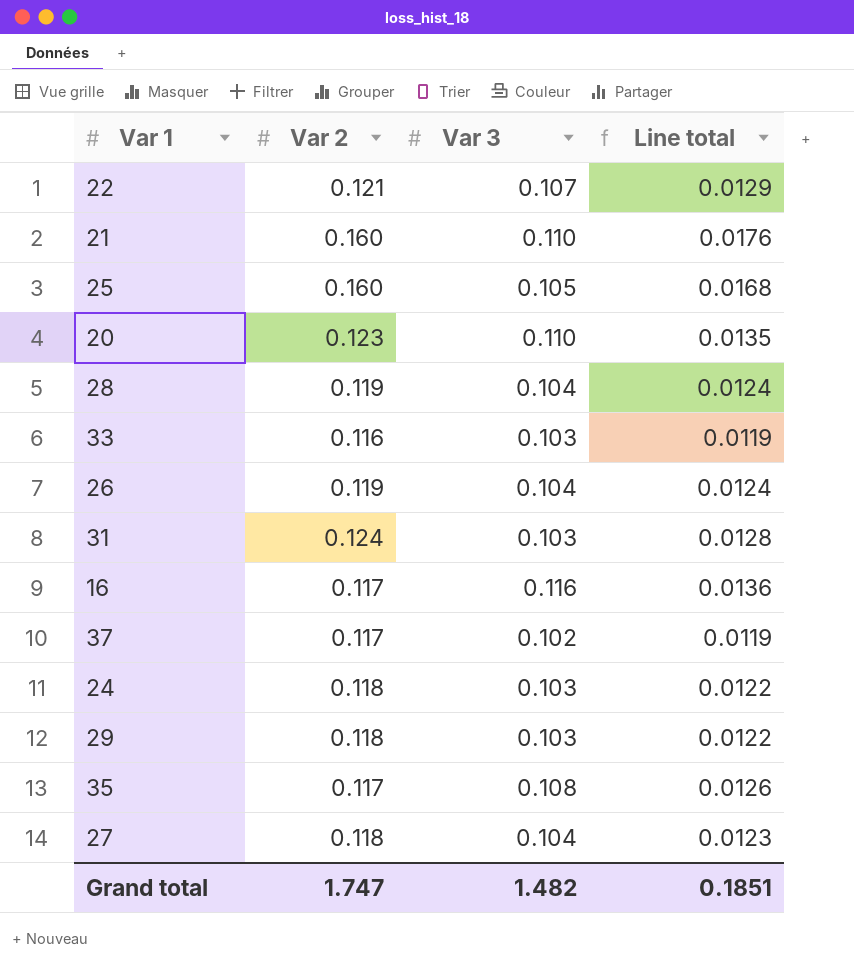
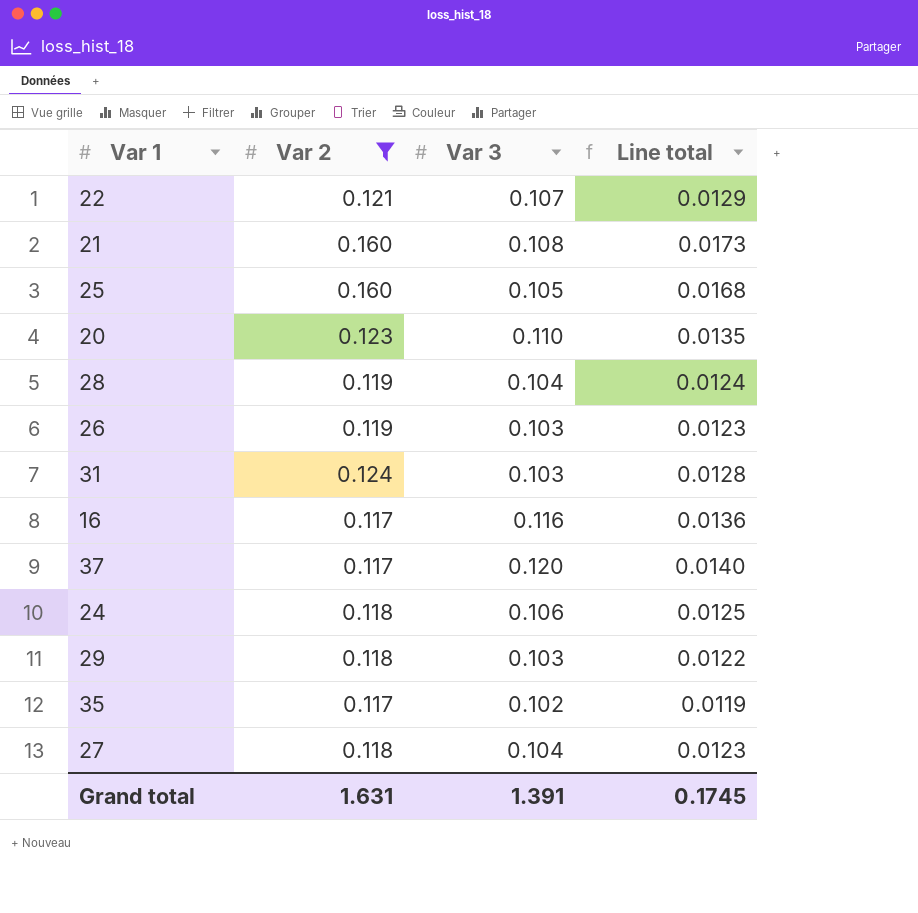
filter: none -> Var 2 != 0.116
21 | Var 3: 0.110 -> 0.108
21 | Line total: 0.0176 -> 0.0173
26 | Var 3: 0.104 -> 0.103
26 | Line total: 0.0124 -> 0.0123
37 | Var 3: 0.102 -> 0.120
37 | Line total: 0.0119 -> 0.0140
24 | Var 3: 0.103 -> 0.106
24 | Line total: 0.0122 -> 0.0125
35 | Var 3: 0.108 -> 0.102
35 | Line total: 0.0126 -> 0.0119
Grand total | Var 2: 1.747 -> 1.631
Grand total | Var 3: 1.482 -> 1.391
Grand total | Line total: 0.1851 -> 0.1745

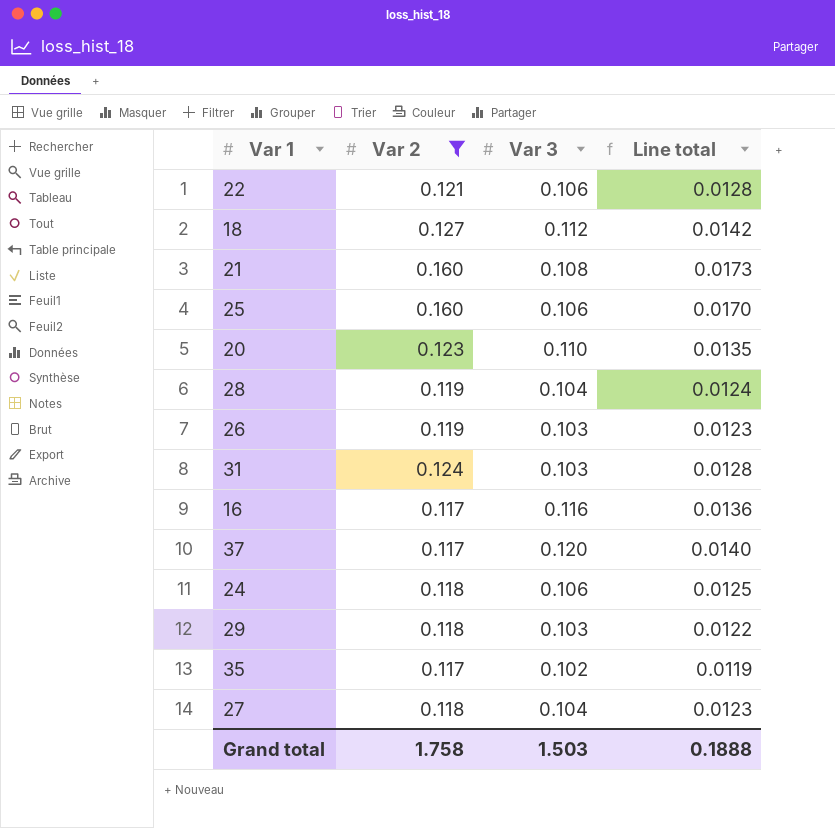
22 | Var 3: 0.107 -> 0.106
22 | Line total: 0.0129 -> 0.0128
row 18: none -> 0.127 | 0.112 | 0.0142
25 | Var 3: 0.105 -> 0.106
25 | Line total: 0.0168 -> 0.0170
Grand total | Var 2: 1.631 -> 1.758
Grand total | Var 3: 1.391 -> 1.503
Grand total | Line total: 0.1745 -> 0.1888

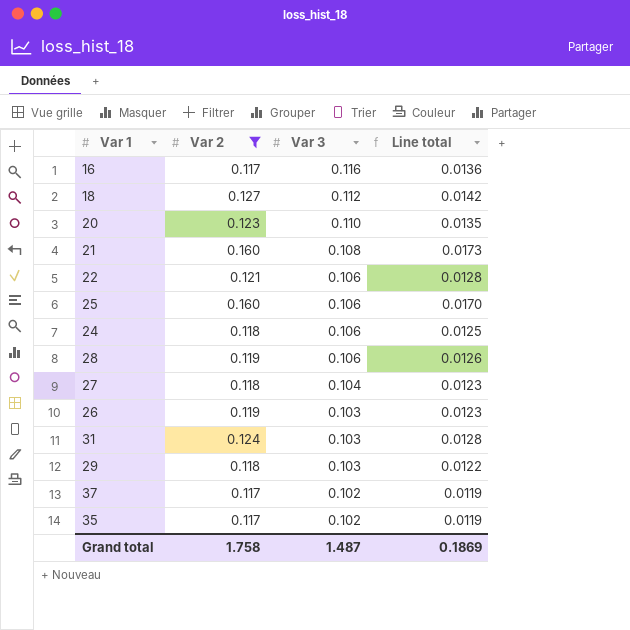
row order: none -> Var 3 descending
28 | Var 3: 0.104 -> 0.106
28 | Line total: 0.0124 -> 0.0126
37 | Var 3: 0.120 -> 0.102
37 | Line total: 0.0140 -> 0.0119
Grand total | Var 3: 1.503 -> 1.487
Grand total | Line total: 0.1888 -> 0.1869

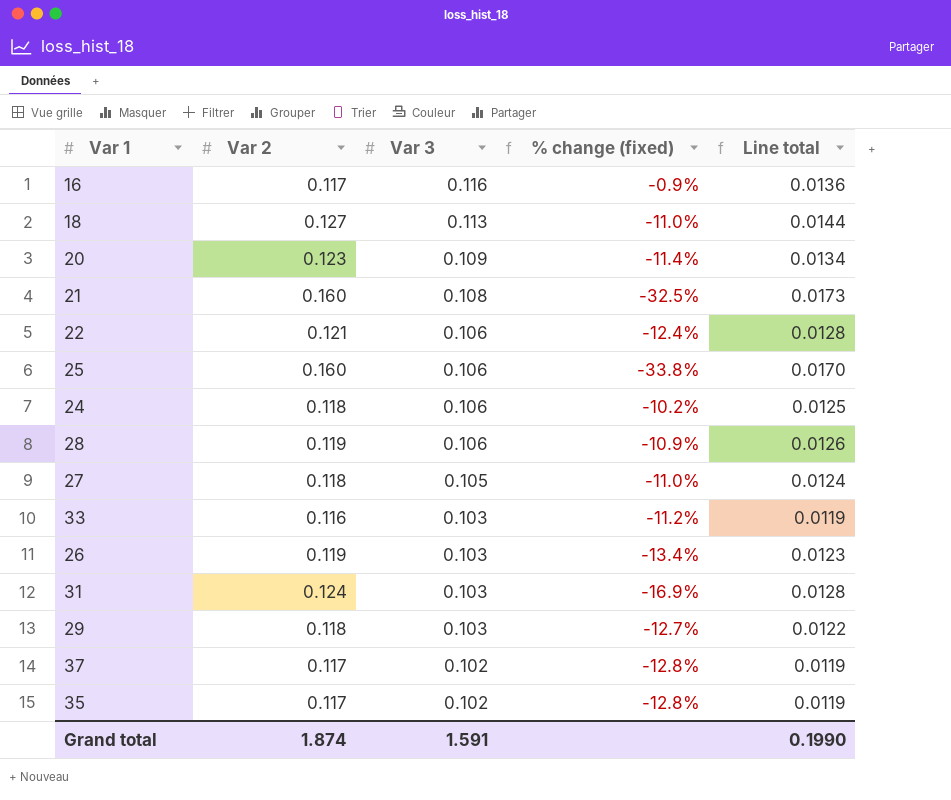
filter: Var 2 != 0.116 -> none
column % change (fixed) | formula: none -> ([Var 3] - [Var 2]) / [Var 2]
18 | Var 3: 0.112 -> 0.113
18 | Line total: 0.0142 -> 0.0144
20 | Var 3: 0.110 -> 0.109
20 | Line total: 0.0135 -> 0.0134
27 | Var 3: 0.104 -> 0.105
27 | Line total: 0.0123 -> 0.0124
Grand total | Var 2: 1.758 -> 1.874
Grand total | Var 3: 1.487 -> 1.591
Grand total | Line total: 0.1869 -> 0.1990

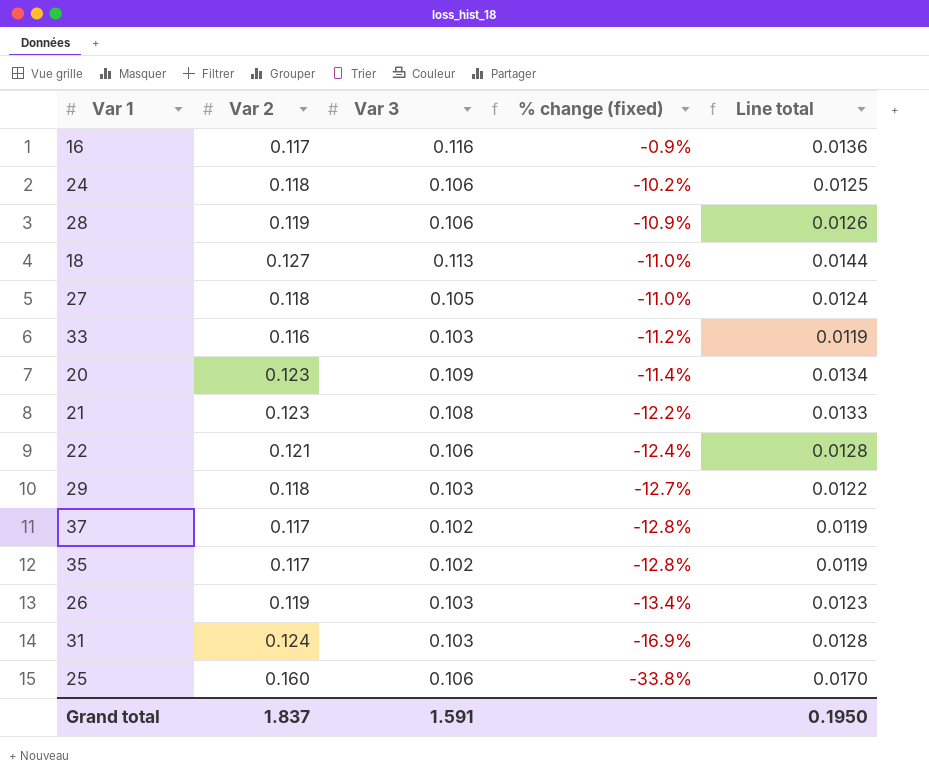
row order: Var 3 descending -> % change (fixed) descending
21 | Var 2: 0.160 -> 0.123
21 | % change (fixed): -32.5% -> -12.2%
21 | Line total: 0.0173 -> 0.0133
Grand total | Var 2: 1.874 -> 1.837
Grand total | Line total: 0.1990 -> 0.1950

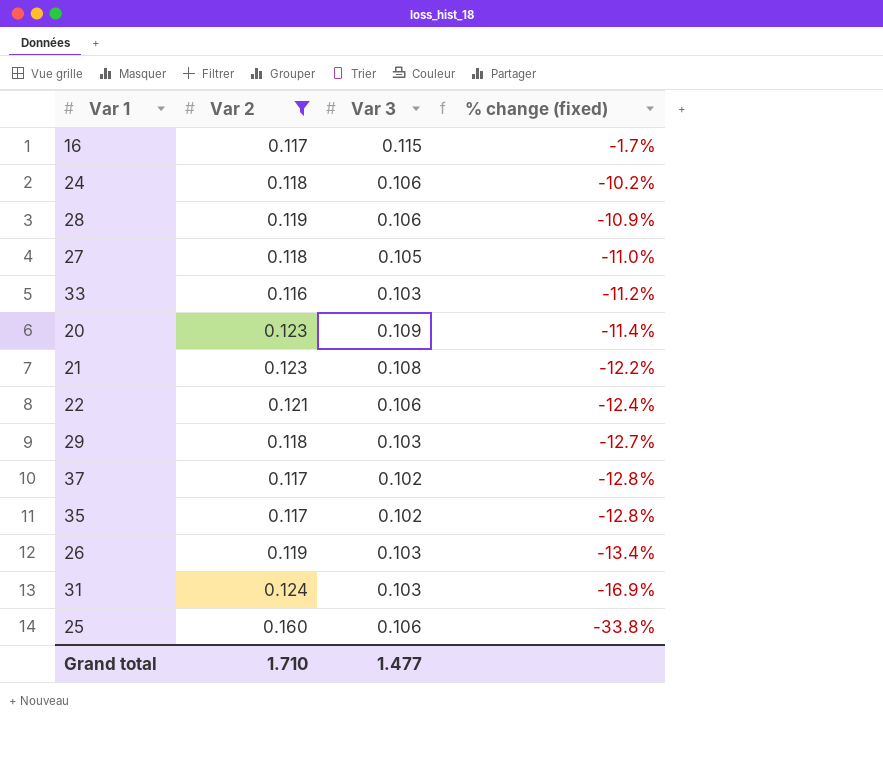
filter: none -> Var 2 != 0.127
column Line total | formula: [Var 2] * [Var 3] -> none
16 | Var 3: 0.116 -> 0.115
16 | % change (fixed): -0.9% -> -1.7%
Grand total | Var 2: 1.837 -> 1.710
Grand total | Var 3: 1.591 -> 1.477

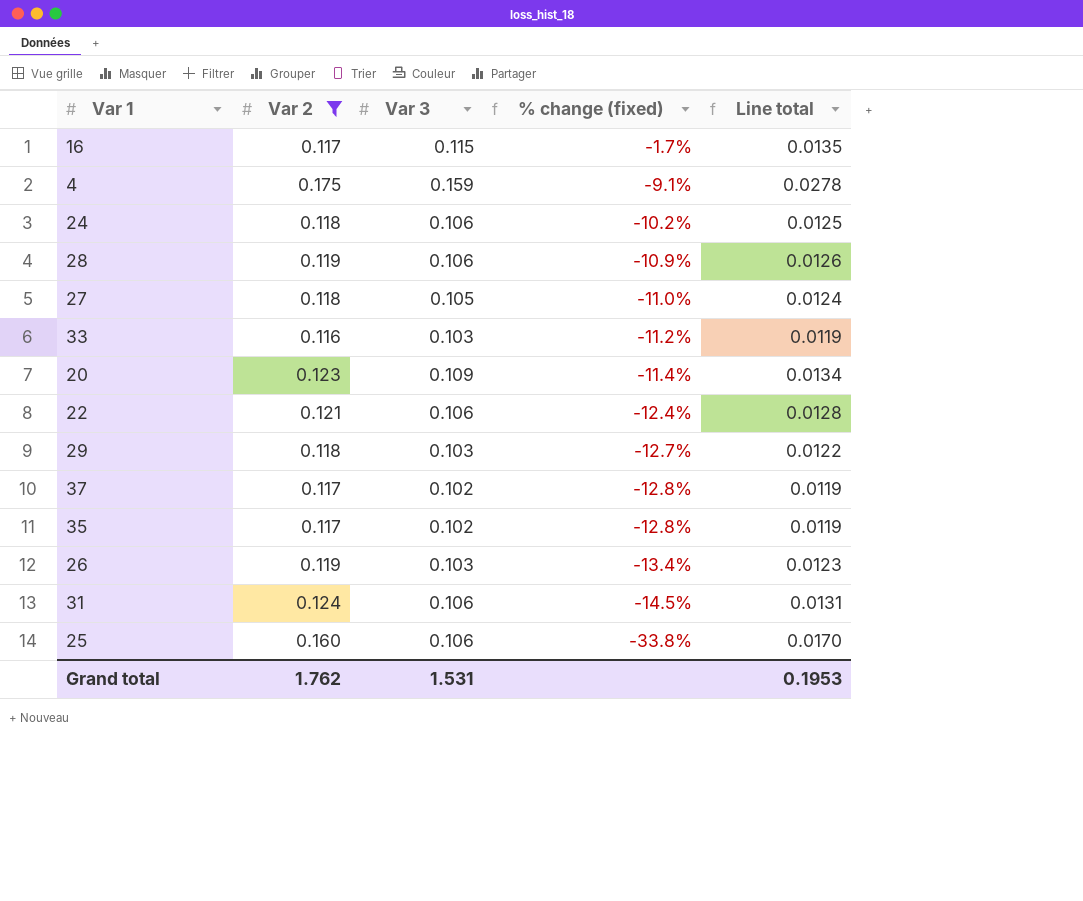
column Line total | formula: none -> [Var 2] * [Var 3]
row 21: 0.123 | 0.108 | -12.2% -> none
row 4: none -> 0.175 | 0.159 | -9.1% | 0.0278
31 | Var 3: 0.103 -> 0.106
31 | % change (fixed): -16.9% -> -14.5%
Grand total | Var 2: 1.710 -> 1.762
Grand total | Var 3: 1.477 -> 1.531

